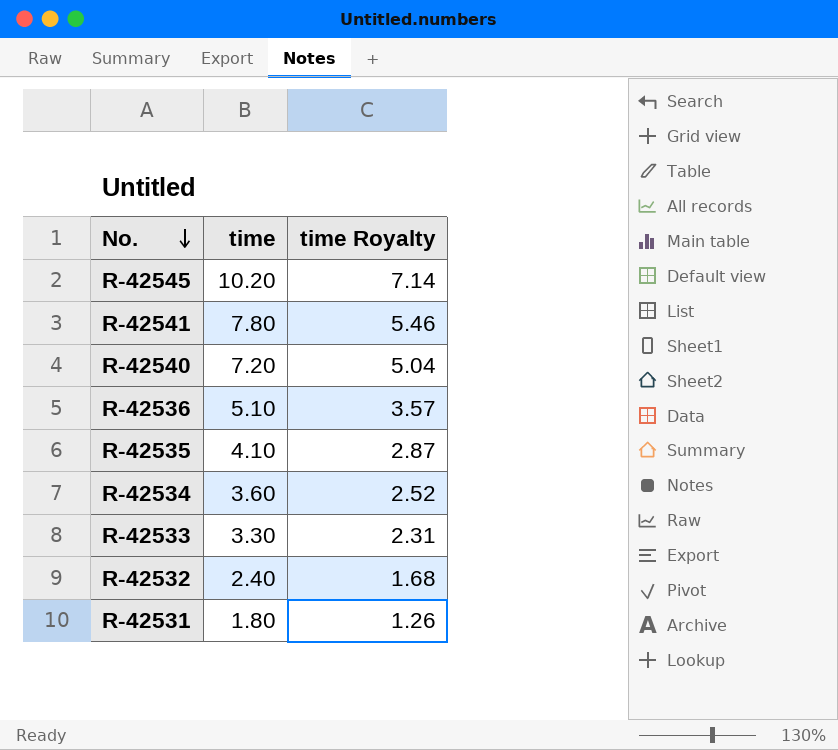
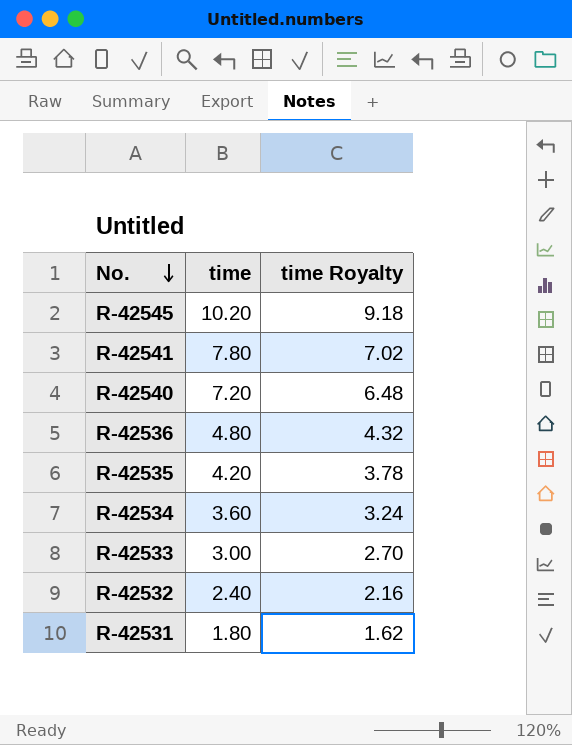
column time Royalty | formula: [time] * 0.7 -> [time] * 0.9
R-42536 | time: 5.10 -> 4.80
R-42535 | time: 4.10 -> 4.20
R-42533 | time: 3.30 -> 3.00

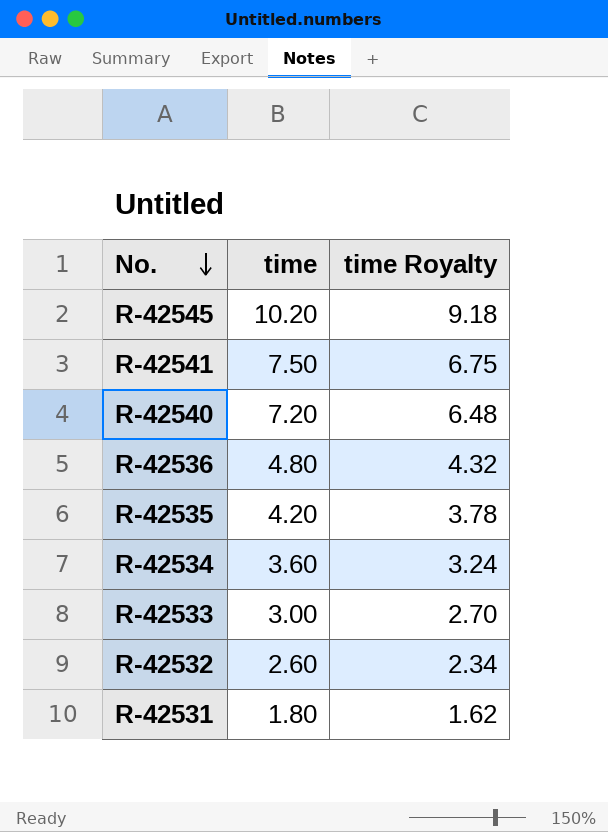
R-42541 | time: 7.80 -> 7.50
R-42541 | time Royalty: 7.02 -> 6.75
R-42532 | time: 2.40 -> 2.60
R-42532 | time Royalty: 2.16 -> 2.34

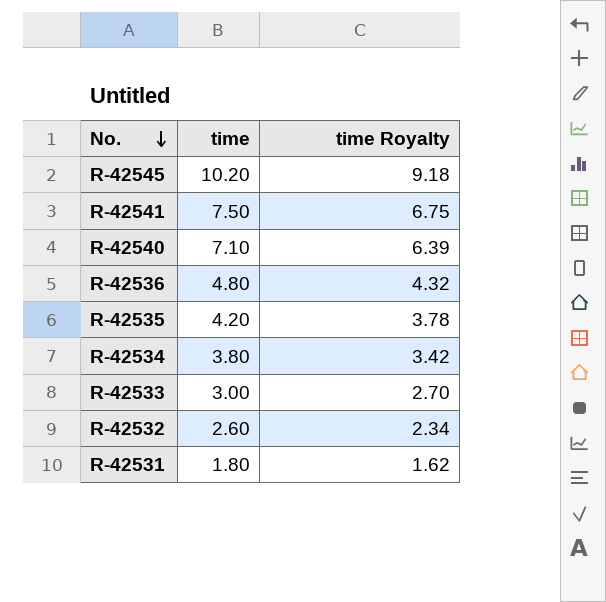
R-42540 | time: 7.20 -> 7.10
R-42540 | time Royalty: 6.48 -> 6.39
R-42534 | time: 3.60 -> 3.80
R-42534 | time Royalty: 3.24 -> 3.42

